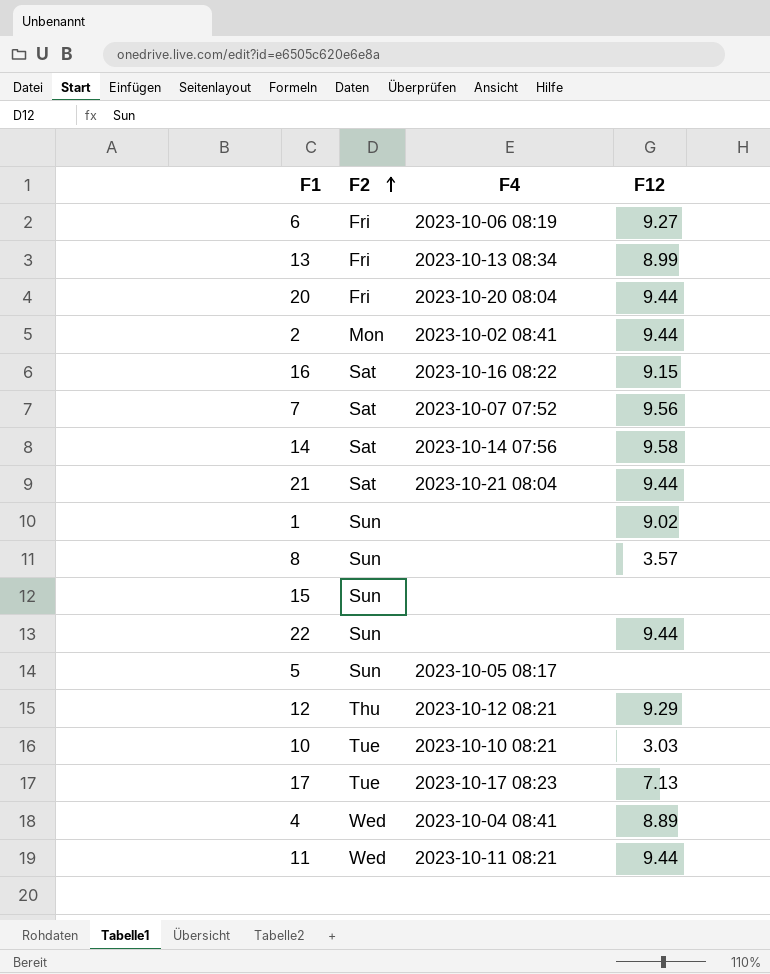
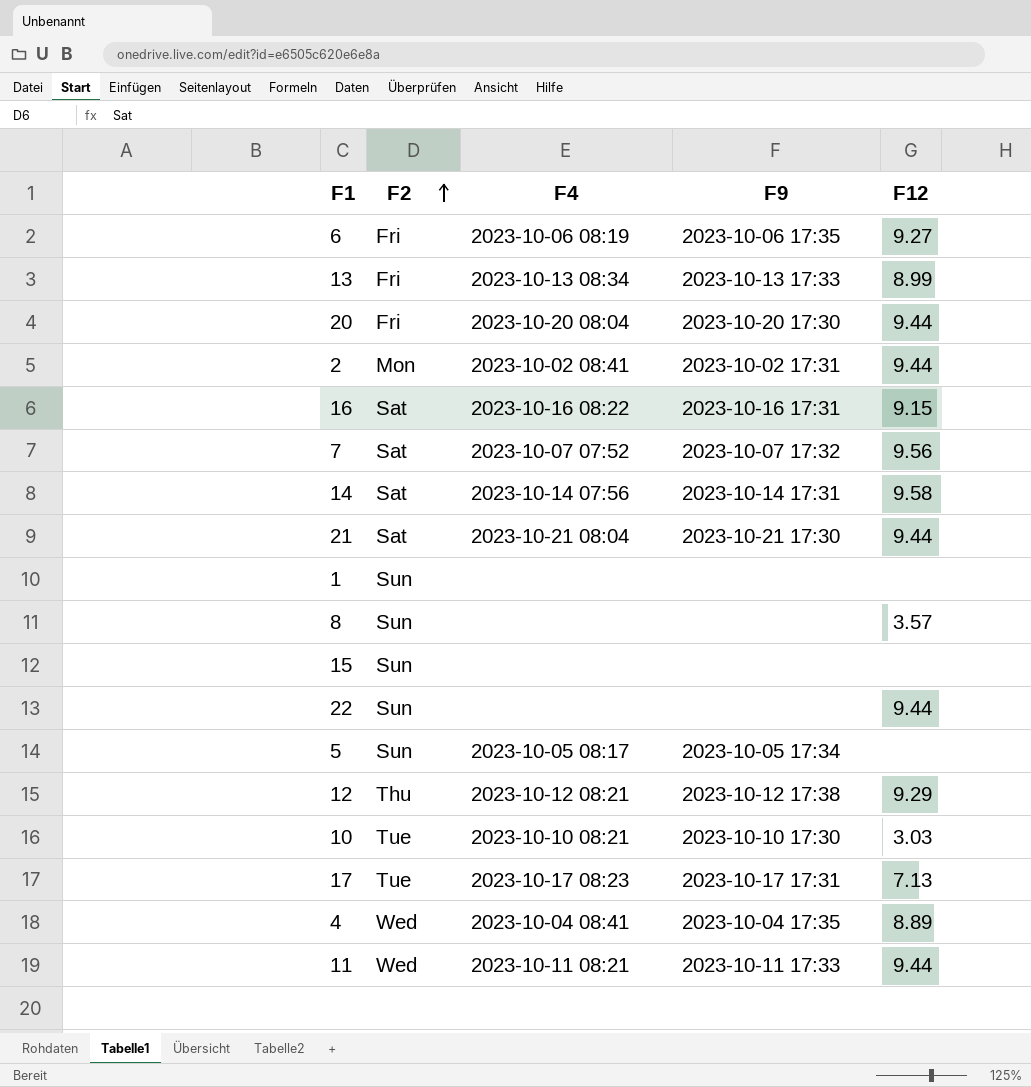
column F9 | position: none -> 4
1 | F12: 9.02 -> none

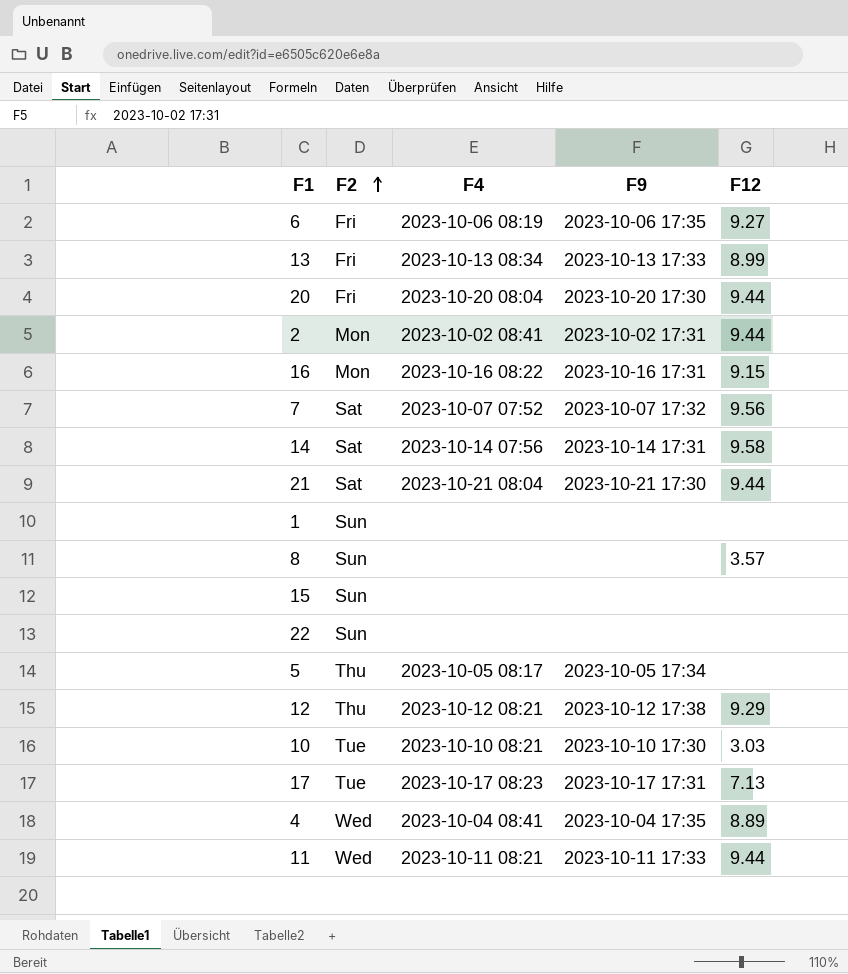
16 | F2: Sat -> Mon
22 | F12: 9.44 -> none
5 | F2: Sun -> Thu

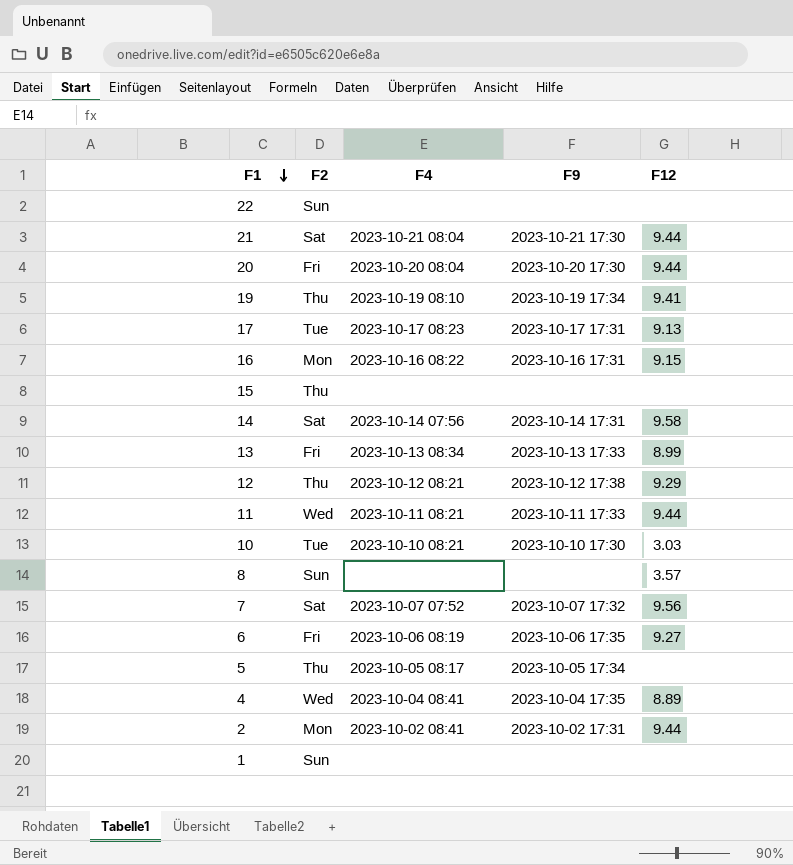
row order: F2 ascending -> F1 descending
row 19: none -> Thu | 2023-10-19 08:10 | 2023-10-19 17:34 | 9.41
17 | F12: 7.13 -> 9.13
15 | F2: Sun -> Thu

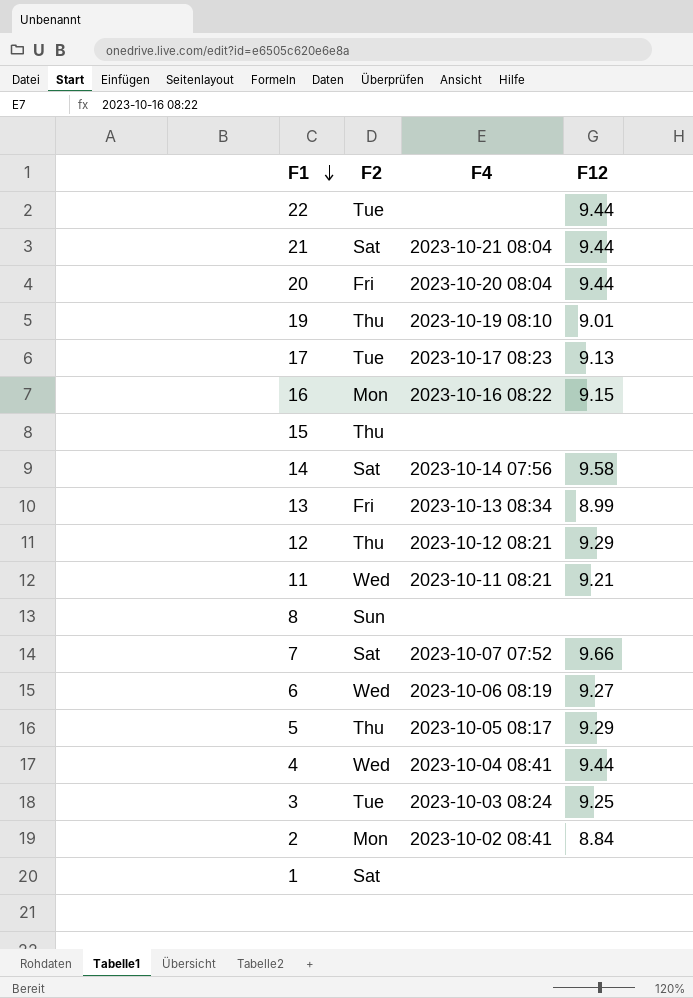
column F9 | position: 4 -> none
row 10: Tue | 2023-10-10 08:21 | 2023-10-10 17:30 | 3.03 -> none
22 | F2: Sun -> Tue
22 | F12: none -> 9.44
19 | F12: 9.41 -> 9.01
11 | F12: 9.44 -> 9.21
8 | F12: 3.57 -> none
7 | F12: 9.56 -> 9.66
6 | F2: Fri -> Wed
5 | F12: none -> 9.29
4 | F12: 8.89 -> 9.44
row 3: none -> Tue | 2023-10-03 08:24 | 9.25
2 | F12: 9.44 -> 8.84
1 | F2: Sun -> Sat

